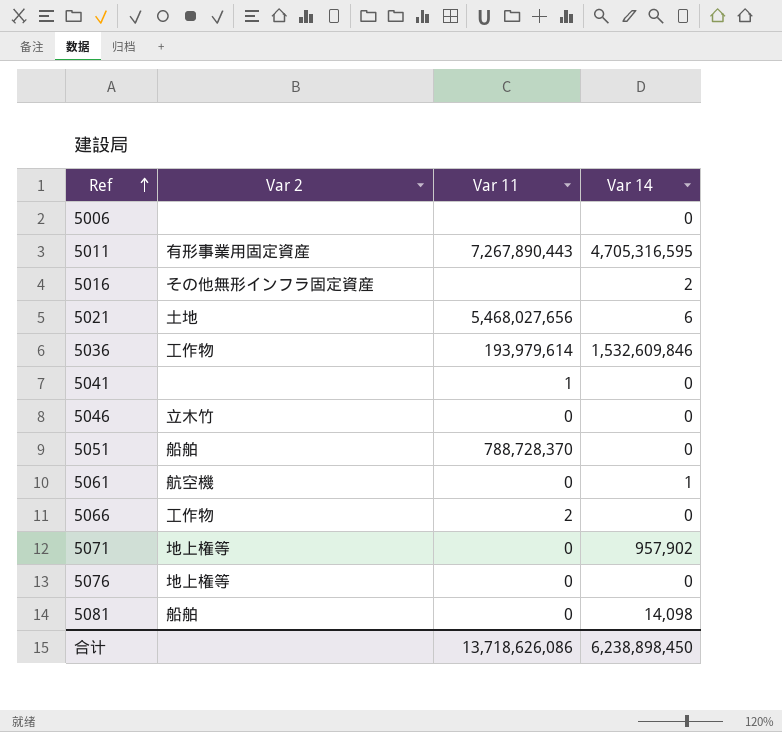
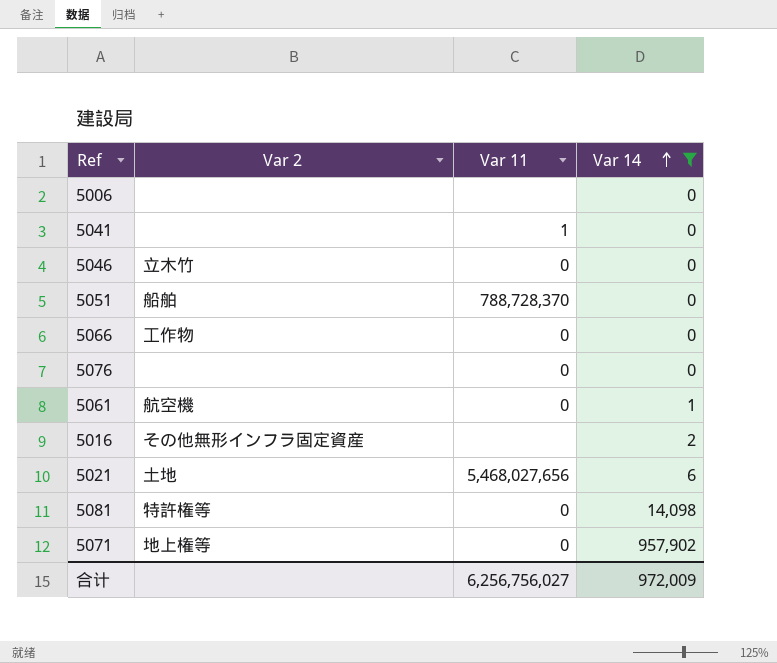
filter: none -> Var 14 <= 957,902
row order: Ref ascending -> Var 14 ascending
5066 | Var 11: 2 -> 0
5076 | Var 2: 地上権等 -> none
5081 | Var 2: 船舶 -> 特許権等
合计 | Var 11: 13,718,626,086 -> 6,256,756,027
合计 | Var 14: 6,238,898,450 -> 972,009

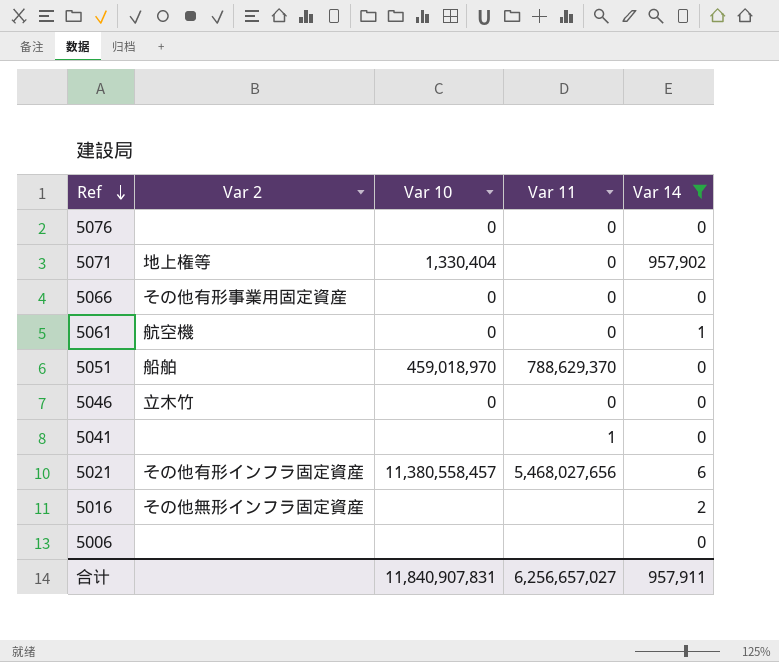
row order: Var 14 ascending -> Ref descending
column Var 10 | position: none -> 3
row 5081: 特許権等 | 0 | 14,098 -> none
5066 | Var 2: 工作物 -> その他有形事業用固定資産
5051 | Var 11: 788,728,370 -> 788,629,370
5021 | Var 2: 土地 -> その他有形インフラ固定資産
合计 | Var 11: 6,256,756,027 -> 6,256,657,027
合计 | Var 14: 972,009 -> 957,911

